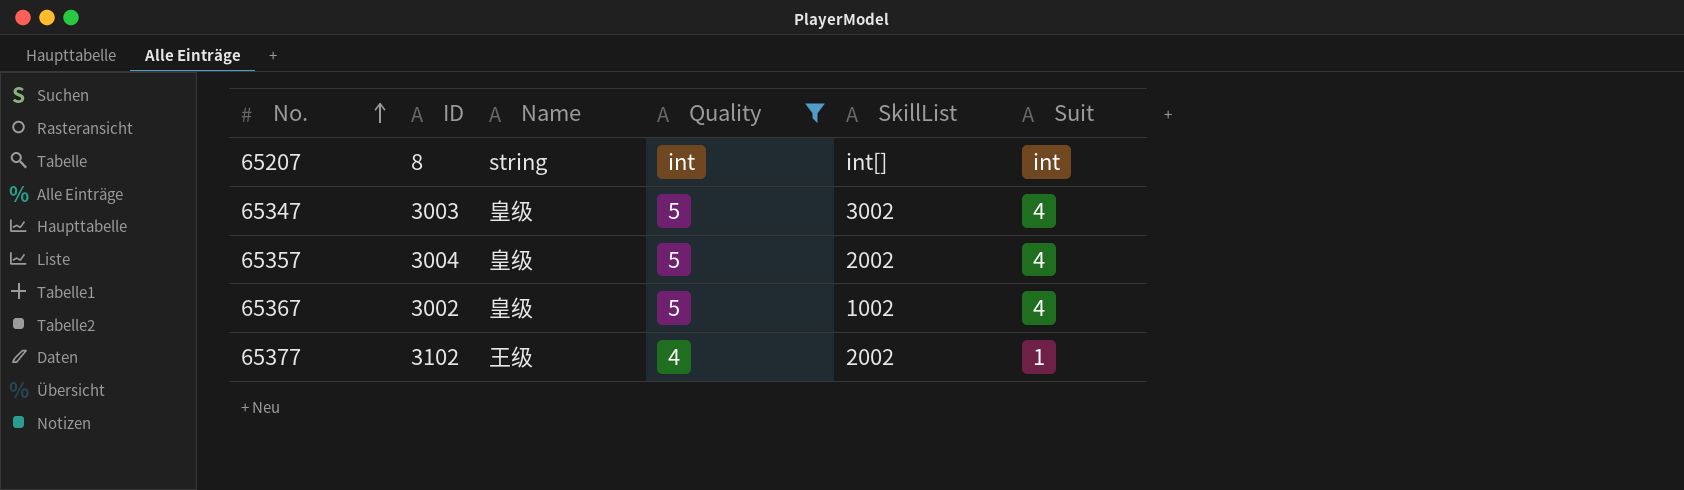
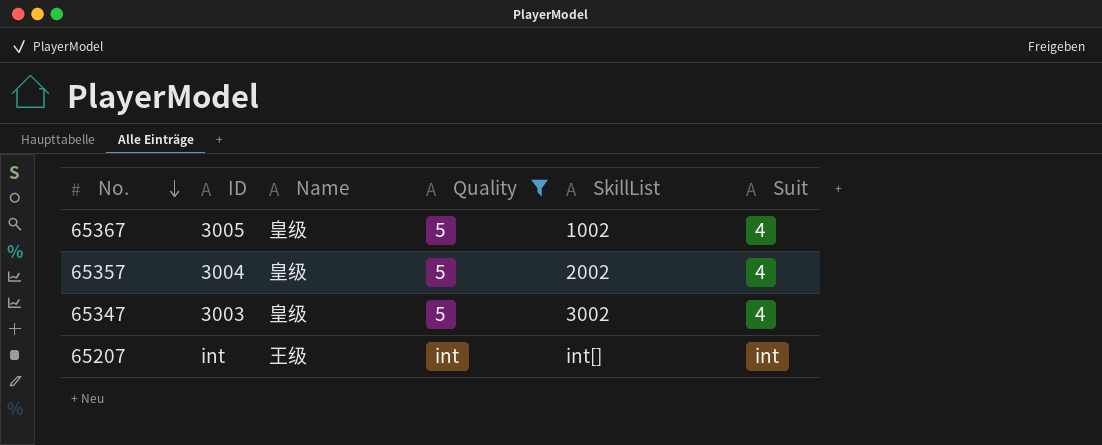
row order: No. ascending -> No. descending
row 65377: 3102 | 王级 | 4 | 2002 | 1 -> none
65367 | ID: 3002 -> 3005
65207 | ID: 8 -> int
65207 | Name: string -> 王级

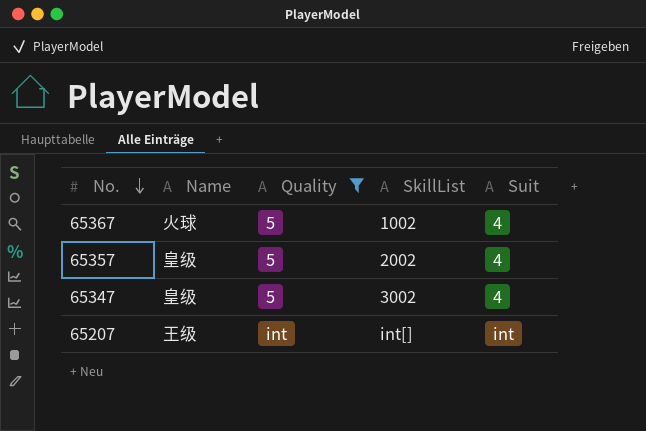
column ID | position: 2 -> none
65367 | Name: 皇级 -> 火球

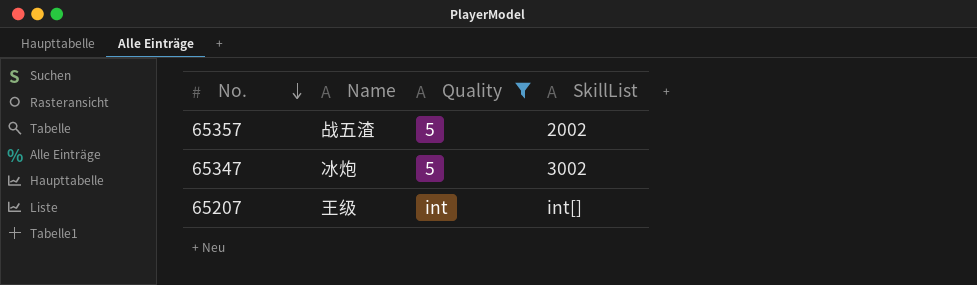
column Suit | position: 5 -> none
row 65367: 火球 | 5 | 1002 | 4 -> none
65357 | Name: 皇级 -> 战五渣
65347 | Name: 皇级 -> 冰炮

